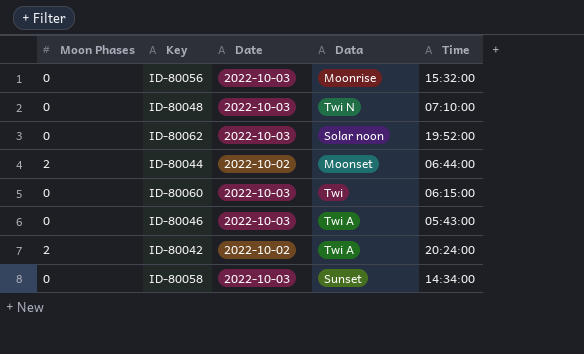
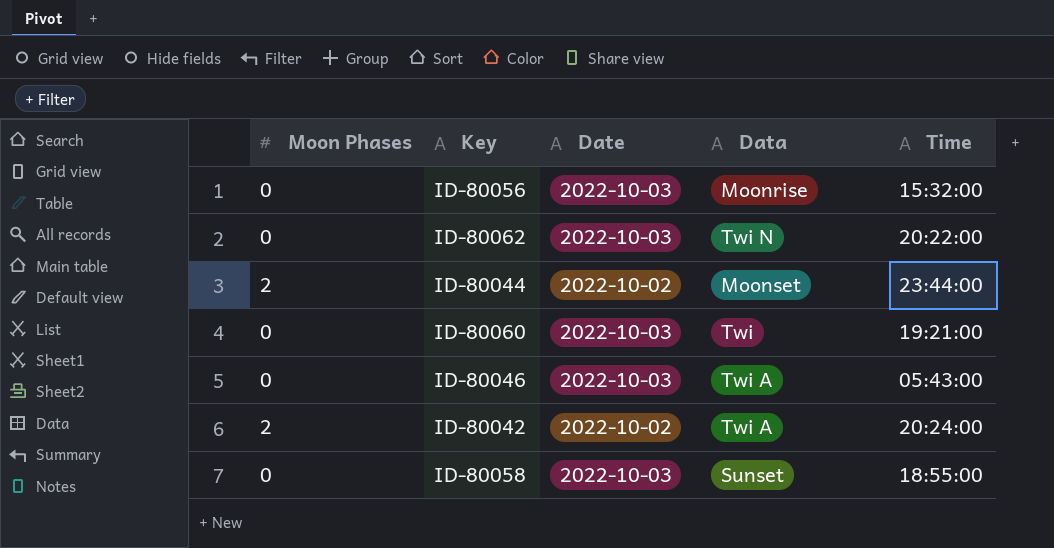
row ID-80048: 0 | 2022-10-03 | Twi N | 07:10:00 -> none
ID-80062 | Data: Solar noon -> Twi N
ID-80062 | Time: 19:52:00 -> 20:22:00
ID-80044 | Time: 06:44:00 -> 23:44:00
ID-80060 | Time: 06:15:00 -> 19:21:00
ID-80058 | Time: 14:34:00 -> 18:55:00

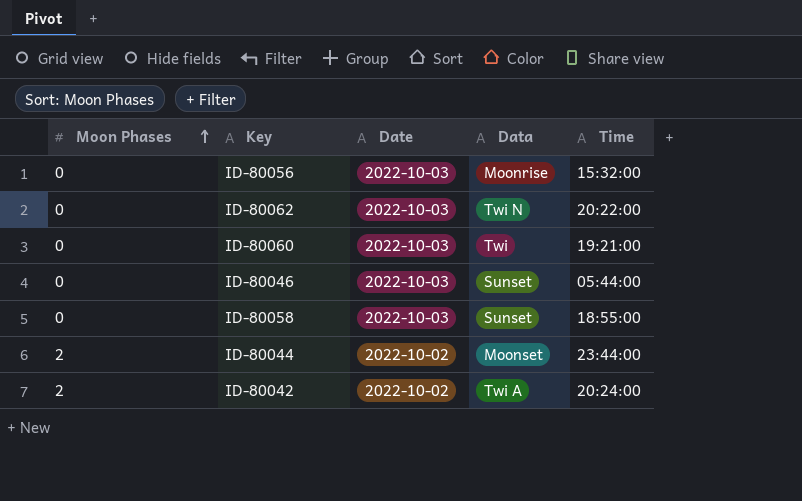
row order: none -> Moon Phases ascending
ID-80046 | Data: Twi A -> Sunset
ID-80046 | Time: 05:43:00 -> 05:44:00

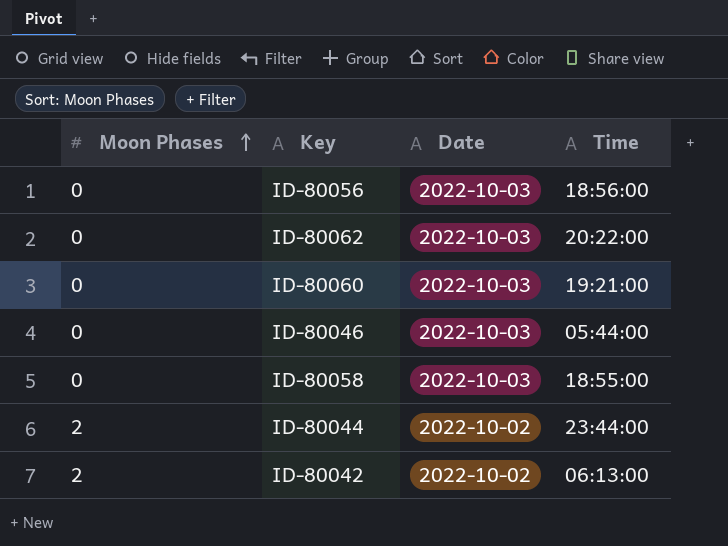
column Data | position: 4 -> none
ID-80056 | Time: 15:32:00 -> 18:56:00
ID-80042 | Time: 20:24:00 -> 06:13:00

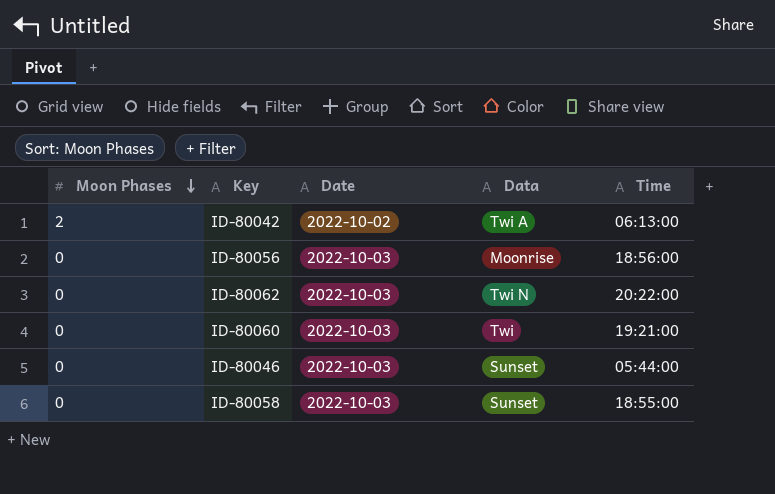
row order: Moon Phases ascending -> Moon Phases descending
column Data | position: none -> 4
row ID-80044: 2 | 2022-10-02 | 23:44:00 -> none

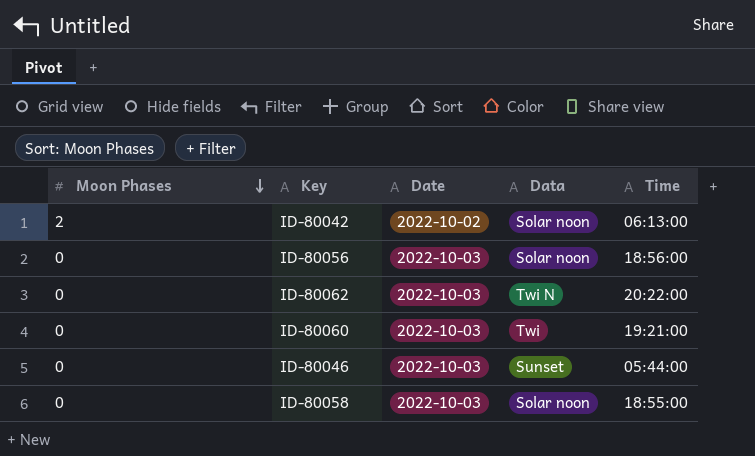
ID-80042 | Data: Twi A -> Solar noon
ID-80056 | Data: Moonrise -> Solar noon
ID-80058 | Data: Sunset -> Solar noon

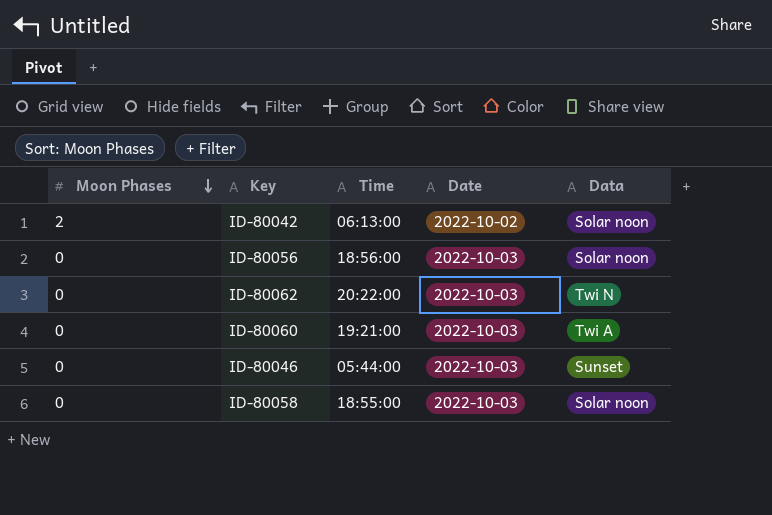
column Time | position: 5 -> 3
ID-80060 | Data: Twi -> Twi A

